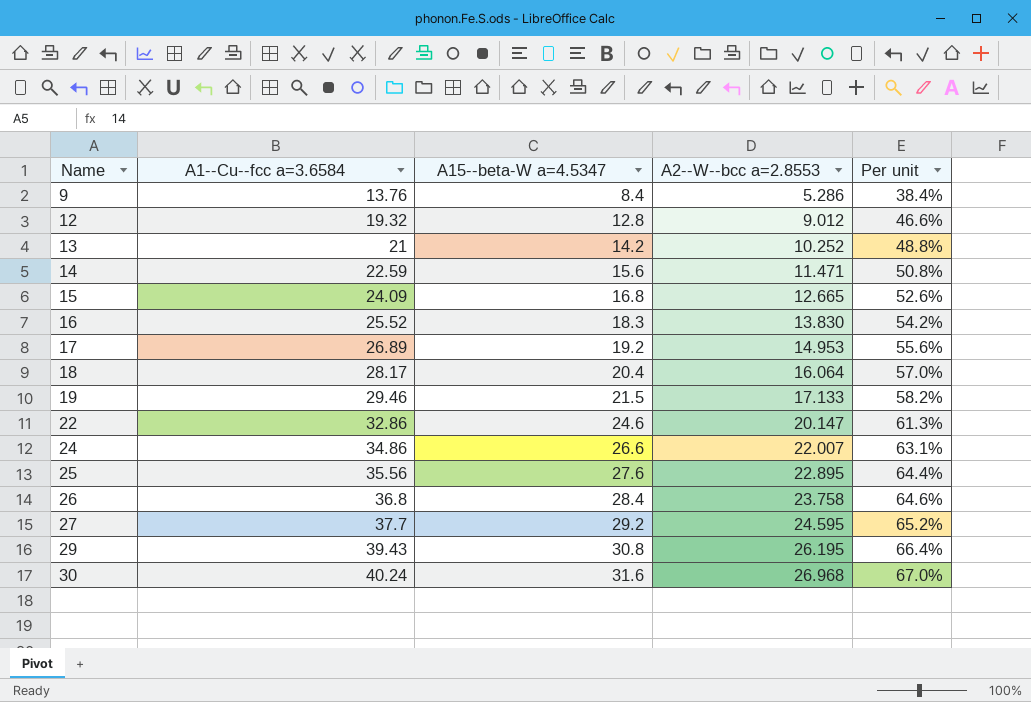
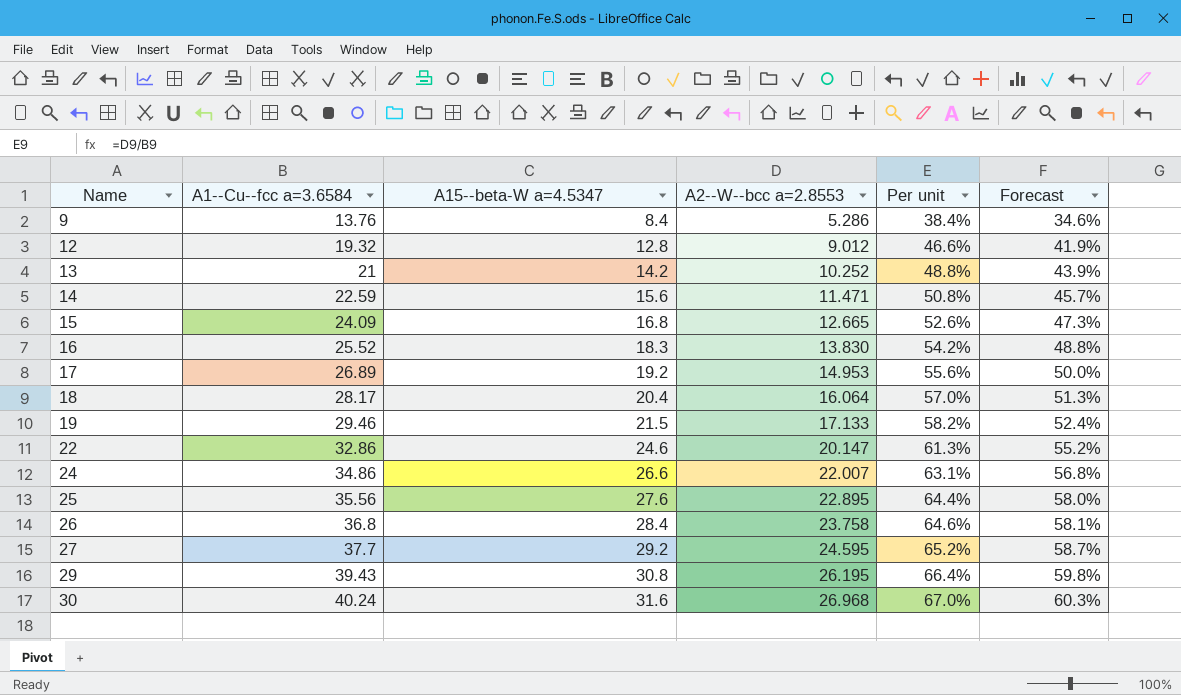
column Forecast | formula: none -> [Per unit] * 0.9

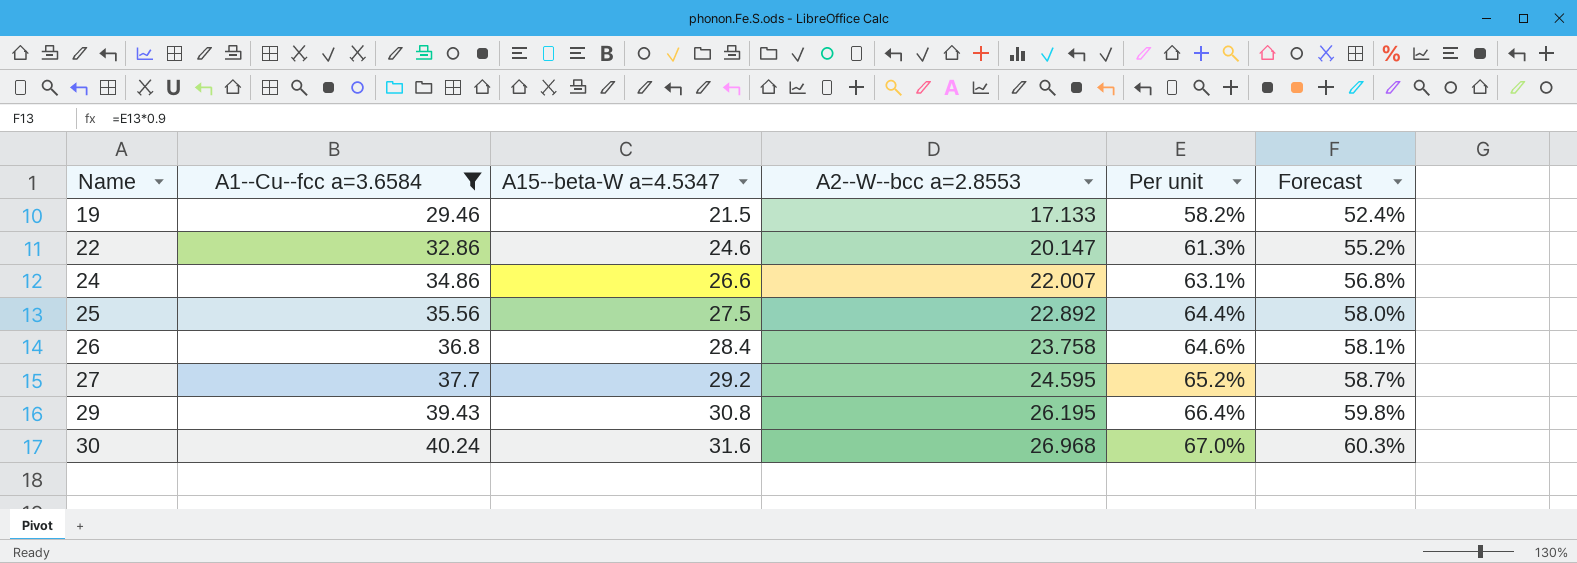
filter: none -> A1--Cu--fcc a=3.6584 >= 29.46
25 | A15--beta-W a=4.5347: 27.6 -> 27.5
25 | A2--W--bcc a=2.8553: 22.895 -> 22.892

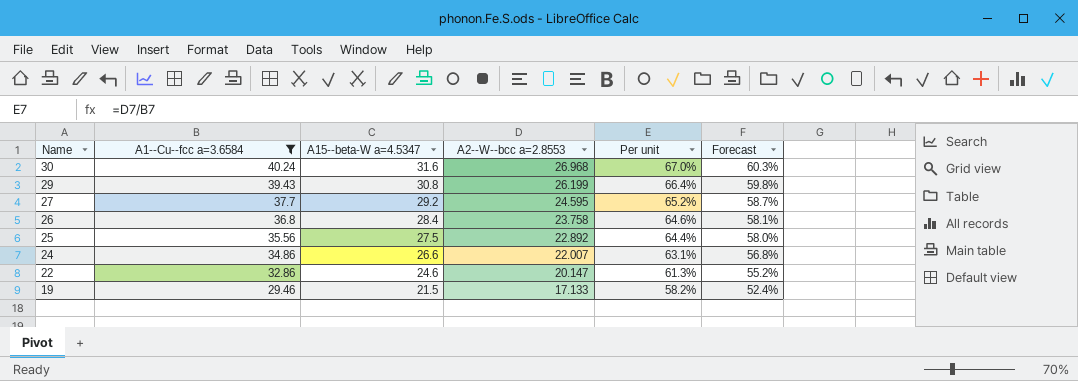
row order: Name ascending -> Name descending
29 | A2--W--bcc a=2.8553: 26.195 -> 26.199

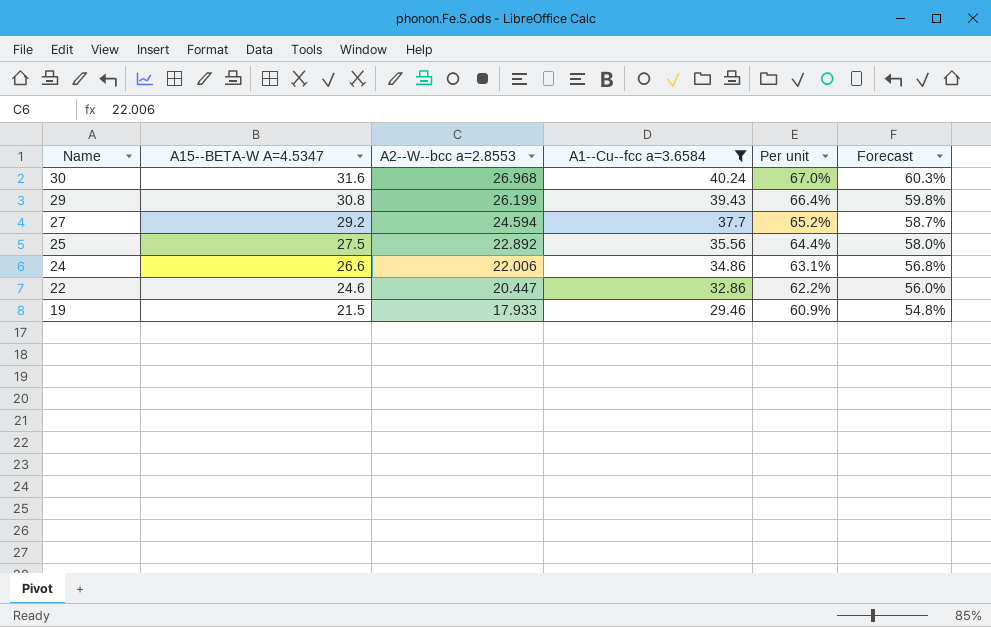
column name: A15--beta-W a=4.5347 -> A15--BETA-W A=4.5347
column A1--Cu--fcc a=3.6584 | position: 2 -> 4
row 26: 36.8 | 28.4 | 23.758 | 64.6% | 58.1% -> none
27 | A2--W--bcc a=2.8553: 24.595 -> 24.594
24 | A2--W--bcc a=2.8553: 22.007 -> 22.006
22 | A2--W--bcc a=2.8553: 20.147 -> 20.447
22 | Per unit: 61.3% -> 62.2%
22 | Forecast: 55.2% -> 56.0%
19 | A2--W--bcc a=2.8553: 17.133 -> 17.933
19 | Per unit: 58.2% -> 60.9%
19 | Forecast: 52.4% -> 54.8%

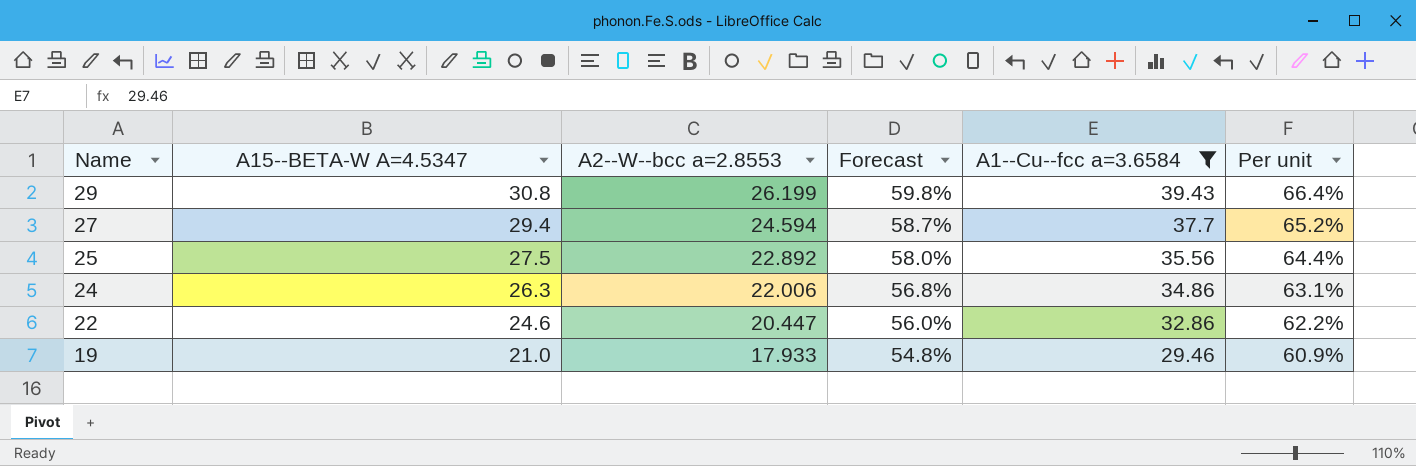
column Forecast | position: 6 -> 4
row 30: 31.6 | 26.968 | 40.24 | 67.0% | 60.3% -> none
27 | A15--BETA-W A=4.5347: 29.2 -> 29.4
24 | A15--BETA-W A=4.5347: 26.6 -> 26.3
19 | A15--BETA-W A=4.5347: 21.5 -> 21.0

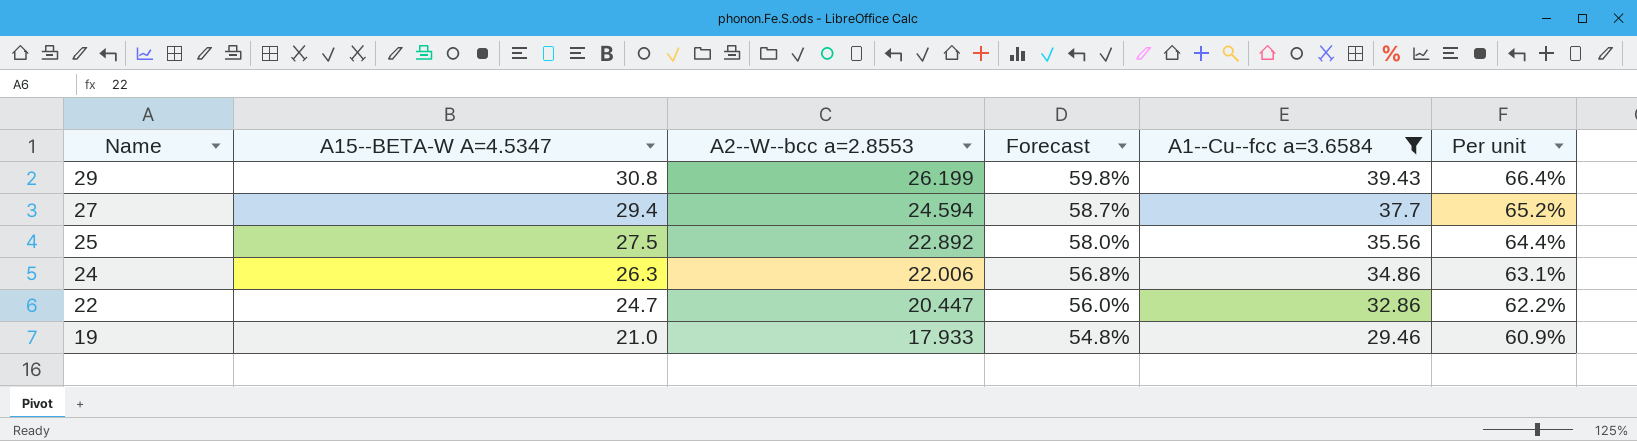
22 | A15--BETA-W A=4.5347: 24.6 -> 24.7

